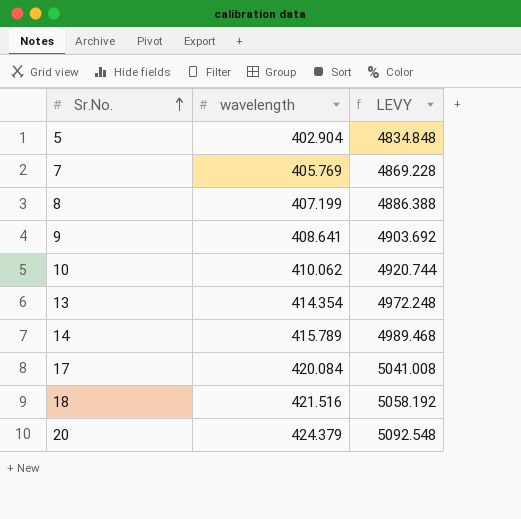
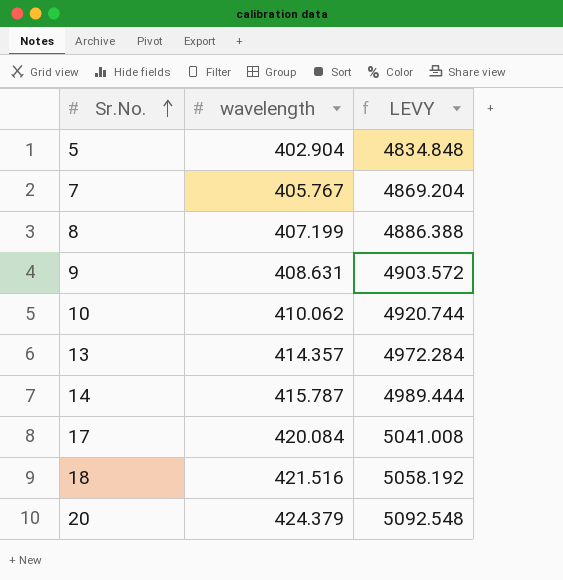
7 | wavelength: 405.769 -> 405.767
7 | LEVY: 4869.228 -> 4869.204
9 | wavelength: 408.641 -> 408.631
9 | LEVY: 4903.692 -> 4903.572
13 | wavelength: 414.354 -> 414.357
13 | LEVY: 4972.248 -> 4972.284
14 | wavelength: 415.789 -> 415.787
14 | LEVY: 4989.468 -> 4989.444

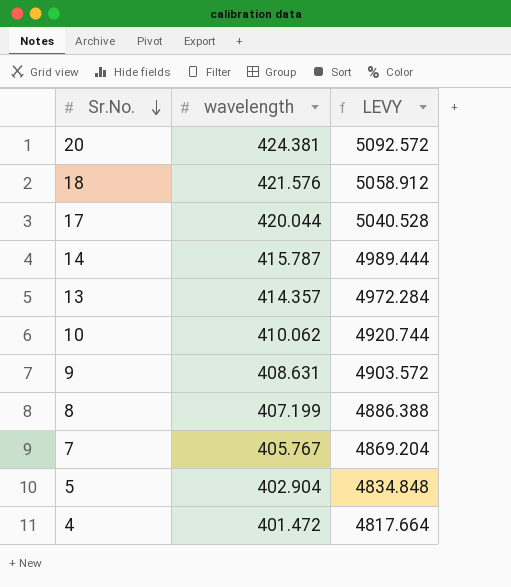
row order: Sr.No. ascending -> Sr.No. descending
20 | wavelength: 424.379 -> 424.381
20 | LEVY: 5092.548 -> 5092.572
18 | wavelength: 421.516 -> 421.576
18 | LEVY: 5058.192 -> 5058.912
17 | wavelength: 420.084 -> 420.044
17 | LEVY: 5041.008 -> 5040.528
row 4: none -> 401.472 | 4817.664

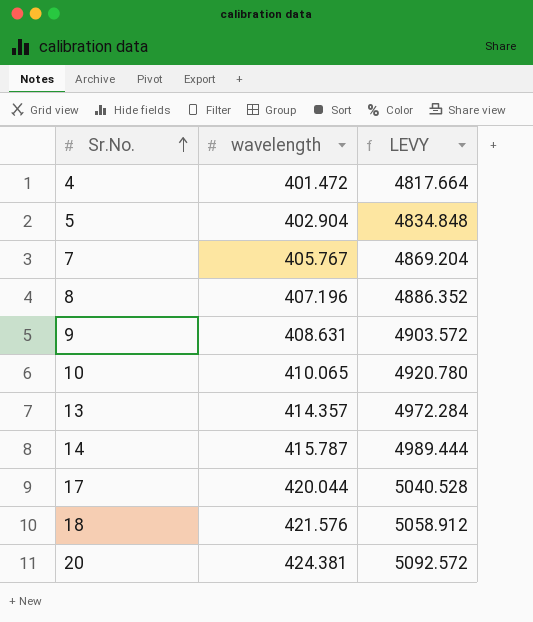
row order: Sr.No. descending -> Sr.No. ascending
8 | wavelength: 407.199 -> 407.196
8 | LEVY: 4886.388 -> 4886.352
10 | wavelength: 410.062 -> 410.065
10 | LEVY: 4920.744 -> 4920.780

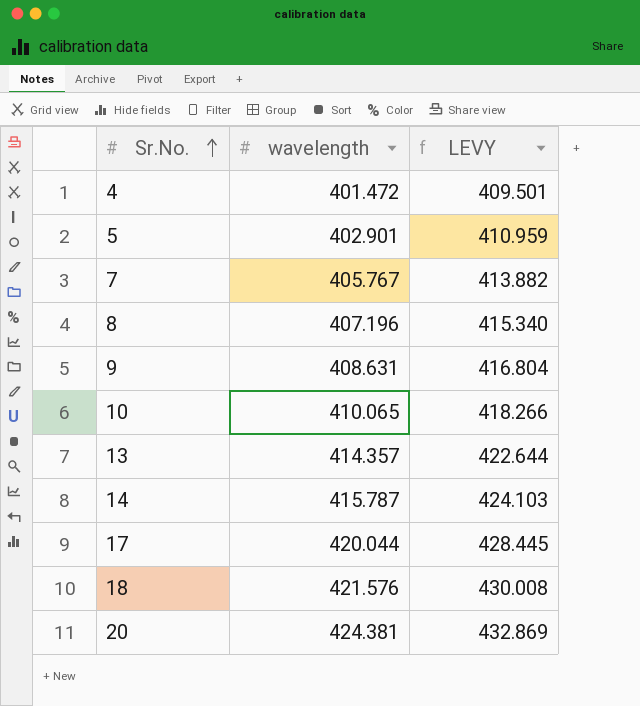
column LEVY | formula: [wavelength] * 12 -> [wavelength] * 1.02
5 | wavelength: 402.904 -> 402.901

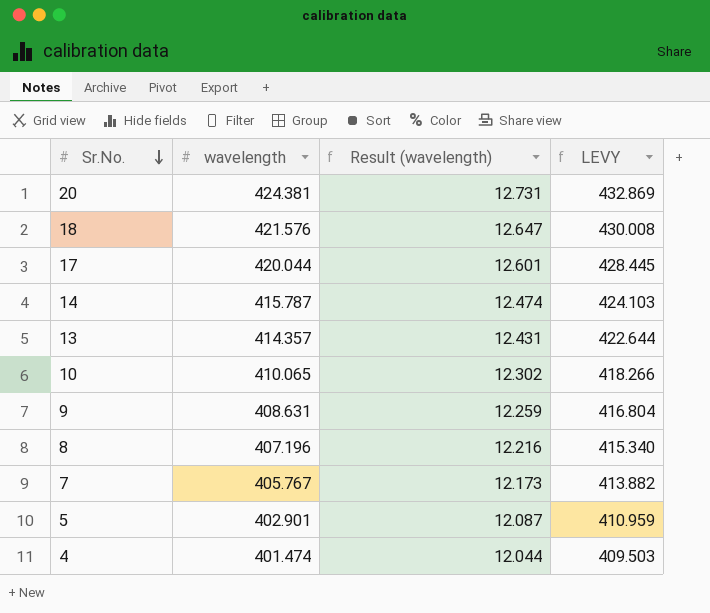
row order: Sr.No. ascending -> Sr.No. descending
column Result (wavelength) | formula: none -> [wavelength] * 0.03
4 | wavelength: 401.472 -> 401.474
4 | LEVY: 409.501 -> 409.503

